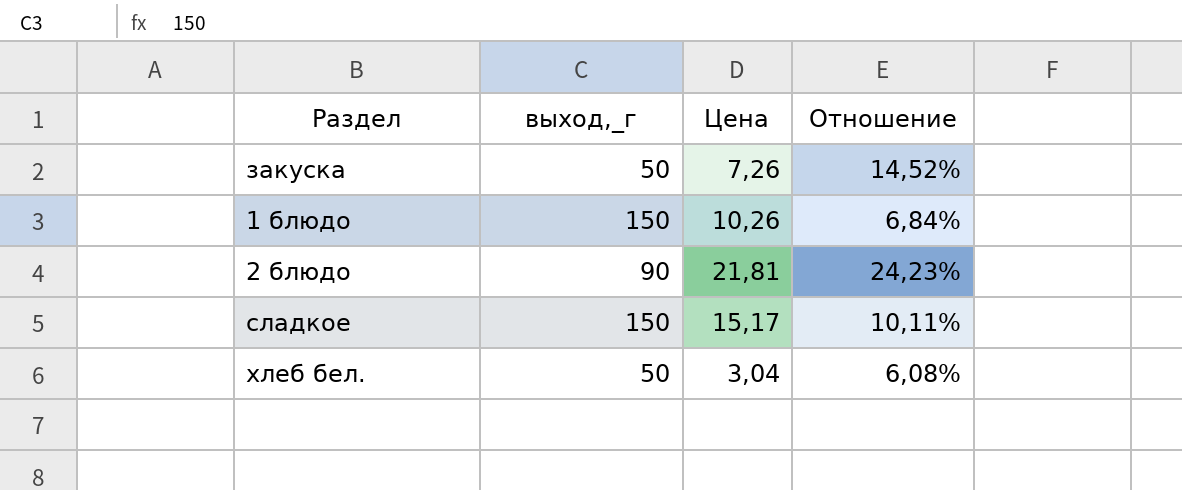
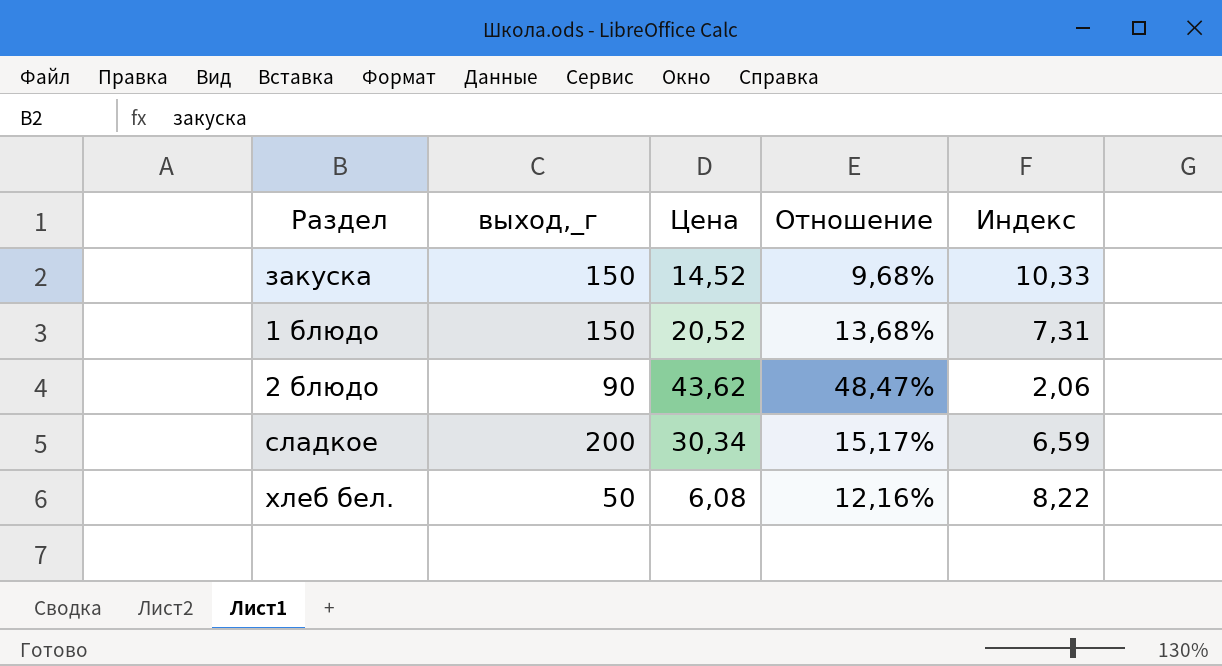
column Индекс | formula: none -> [выход,_г] / [Цена]
закуска | выход,_г: 50 -> 150
закуска | Цена: 7,26 -> 14,52
закуска | Отношение: 14,52% -> 9,68%
1 блюдо | Цена: 10,26 -> 20,52
1 блюдо | Отношение: 6,84% -> 13,68%
2 блюдо | Цена: 21,81 -> 43,62
2 блюдо | Отношение: 24,23% -> 48,47%
сладкое | выход,_г: 150 -> 200
сладкое | Цена: 15,17 -> 30,34
сладкое | Отношение: 10,11% -> 15,17%
хлеб бел. | Цена: 3,04 -> 6,08
хлеб бел. | Отношение: 6,08% -> 12,16%

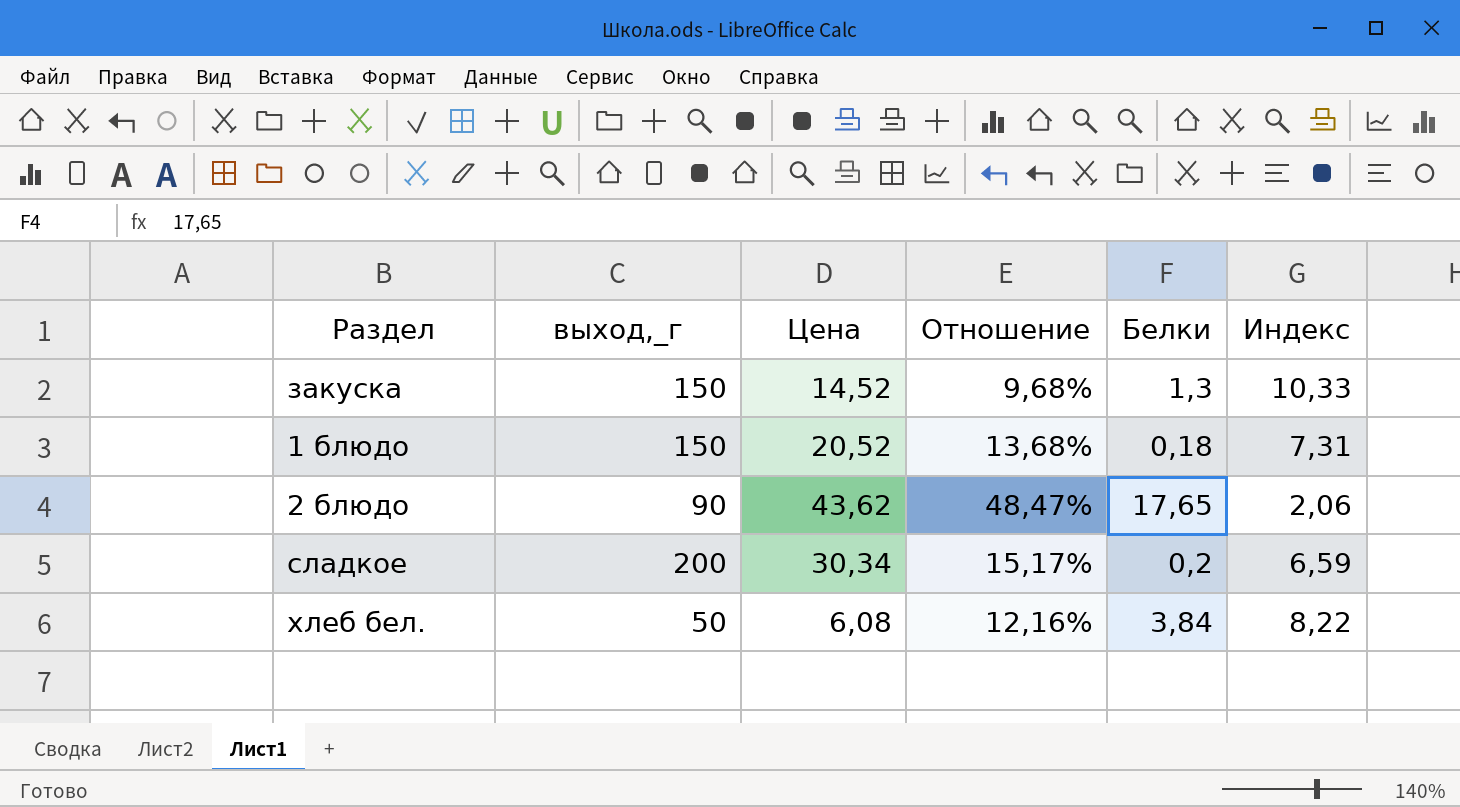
column Белки | position: none -> 5

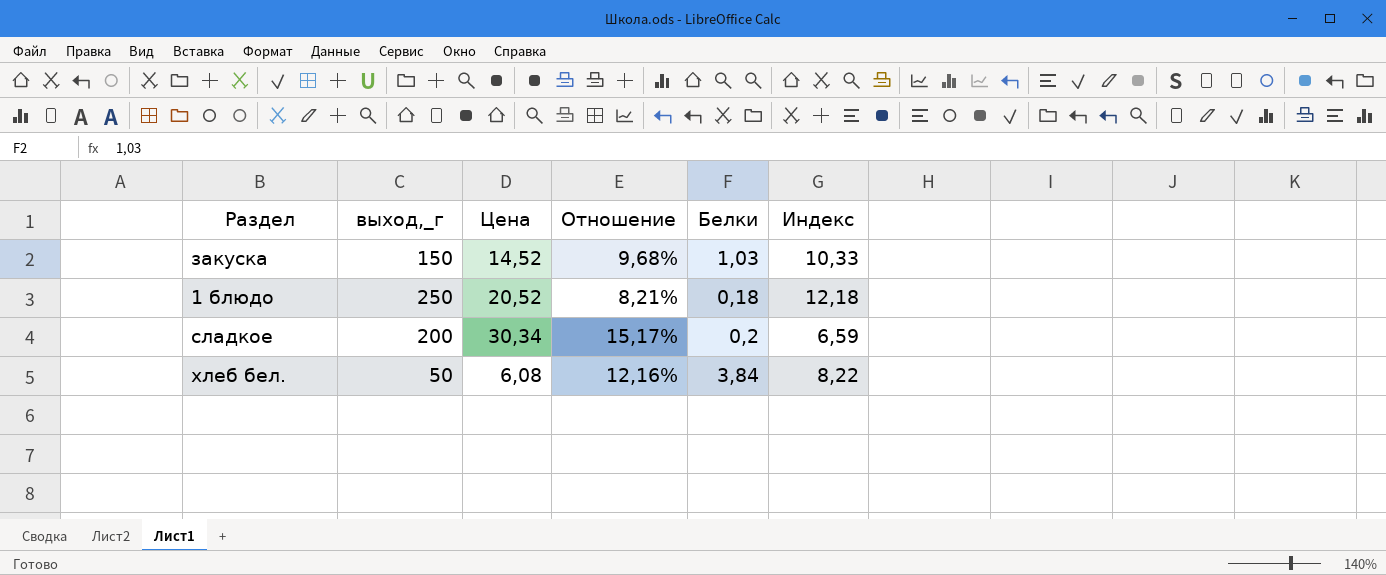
row 2 блюдо: 90 | 43,62 | 48,47% | 17,65 | 2,06 -> none
закуска | Белки: 1,3 -> 1,03
1 блюдо | выход,_г: 150 -> 250
1 блюдо | Отношение: 13,68% -> 8,21%
1 блюдо | Индекс: 7,31 -> 12,18

